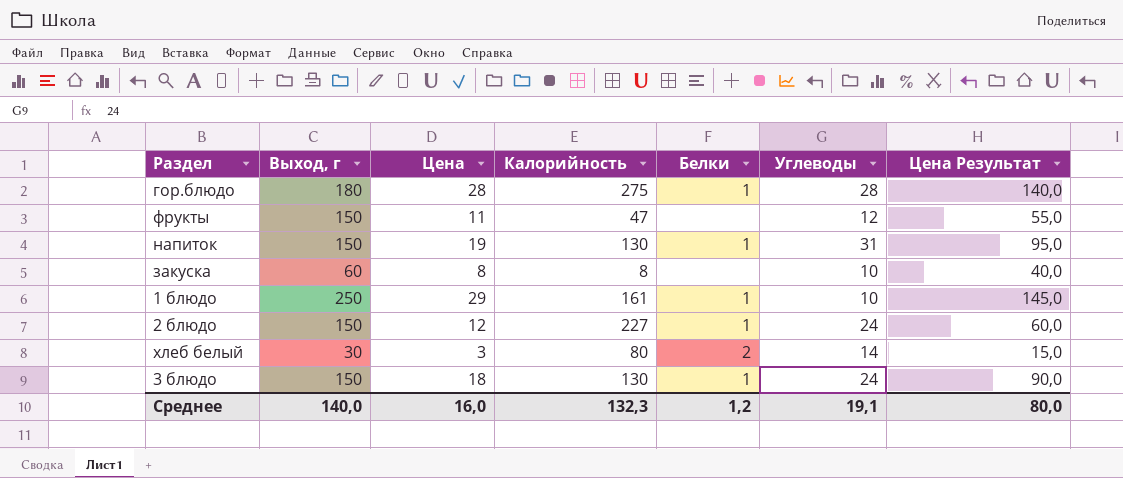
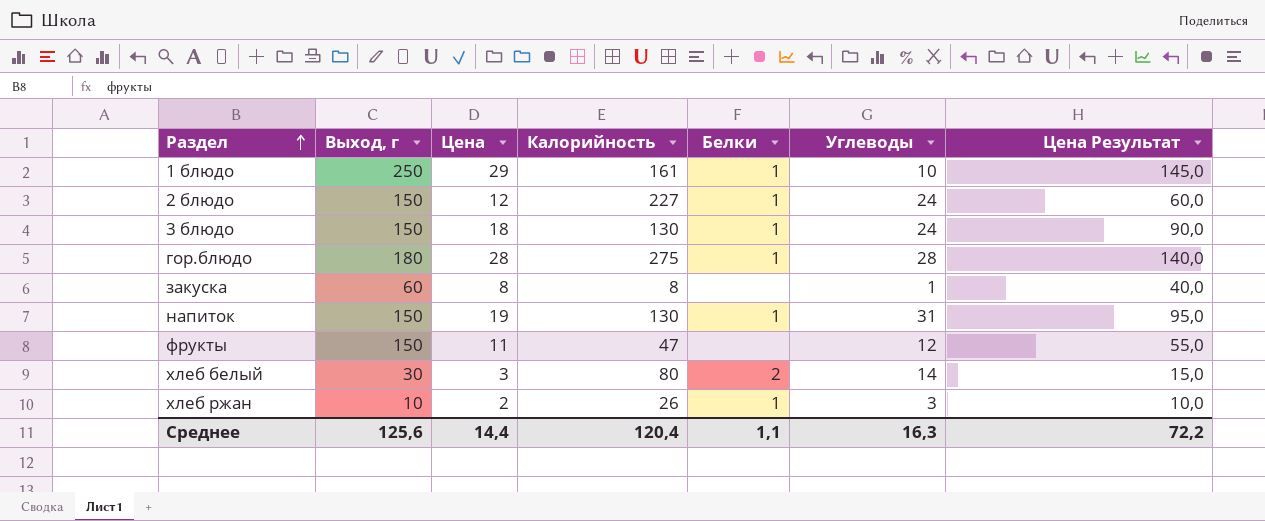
row order: none -> Раздел ascending
закуска | Углеводы: 10 -> 1
row хлеб ржан: none -> 10 | 2 | 26 | 1 | 3 | 10,0
Среднее | Выход, г: 140,0 -> 125,6
Среднее | Цена: 16,0 -> 14,4
Среднее | Калорийность: 132,3 -> 120,4
Среднее | Белки: 1,2 -> 1,1
Среднее | Углеводы: 19,1 -> 16,3
Среднее | Цена Результат: 80,0 -> 72,2

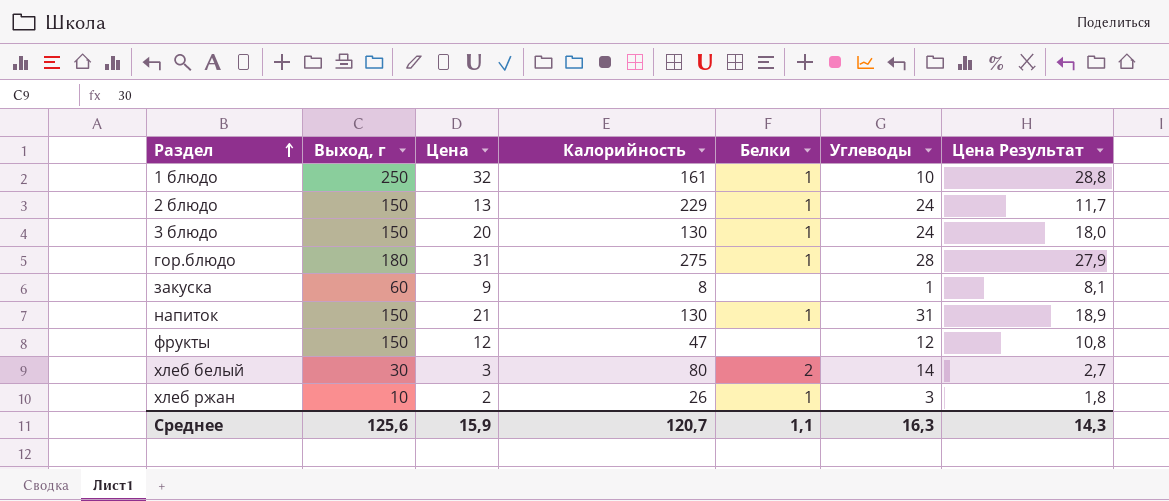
column Цена Результат | formula: [Цена] * 5 -> [Цена] * 0,9
1 блюдо | Цена: 29 -> 32
2 блюдо | Цена: 12 -> 13
2 блюдо | Калорийность: 227 -> 229
3 блюдо | Цена: 18 -> 20
гор.блюдо | Цена: 28 -> 31
закуска | Цена: 8 -> 9
напиток | Цена: 19 -> 21
фрукты | Цена: 11 -> 12
Среднее | Цена: 14,4 -> 15,9
Среднее | Калорийность: 120,4 -> 120,7
Среднее | Цена Результат: 72,2 -> 14,3

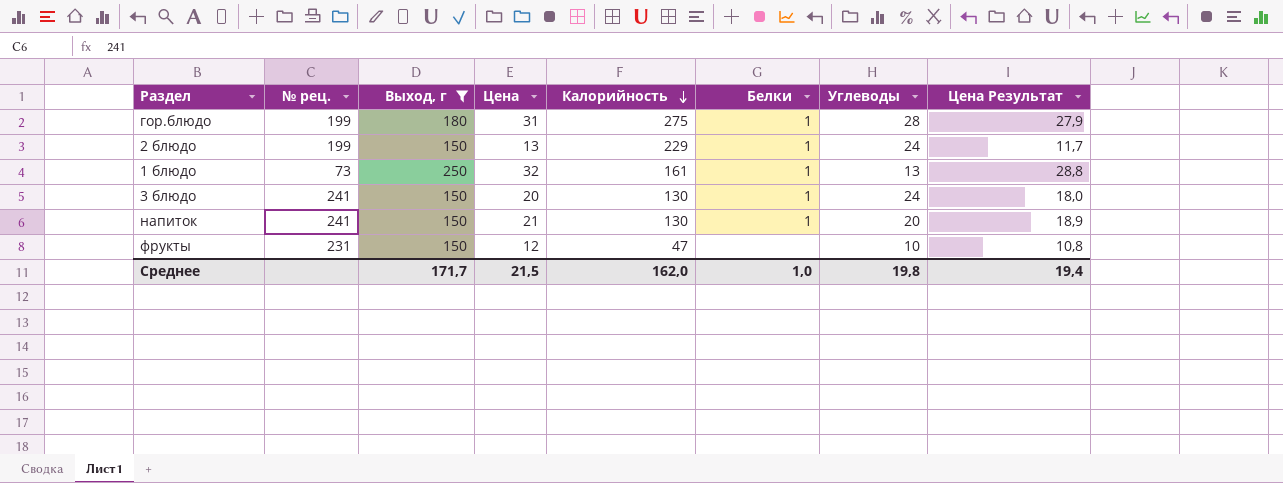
filter: none -> Выход, г >= 150
row order: Раздел ascending -> Калорийность descending
column № рец. | position: none -> 2
1 блюдо | Углеводы: 10 -> 13
напиток | Углеводы: 31 -> 20
фрукты | Углеводы: 12 -> 10
Среднее | Выход, г: 125,6 -> 171,7
Среднее | Цена: 15,9 -> 21,5
Среднее | Калорийность: 120,7 -> 162,0
Среднее | Белки: 1,1 -> 1,0
Среднее | Углеводы: 16,3 -> 19,8
Среднее | Цена Результат: 14,3 -> 19,4

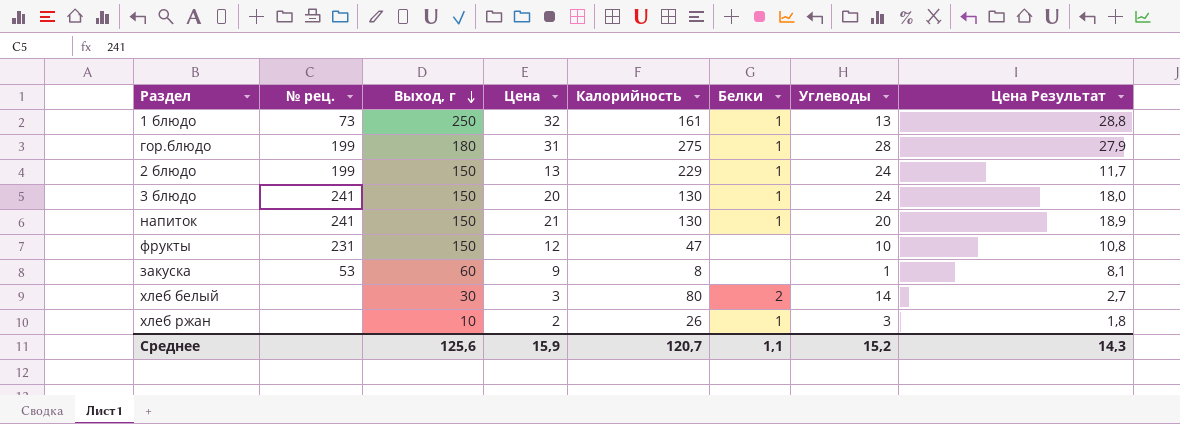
filter: Выход, г >= 150 -> none
row order: Калорийность descending -> Выход, г descending
Среднее | Выход, г: 171,7 -> 125,6
Среднее | Цена: 21,5 -> 15,9
Среднее | Калорийность: 162,0 -> 120,7
Среднее | Белки: 1,0 -> 1,1
Среднее | Углеводы: 19,8 -> 15,2
Среднее | Цена Результат: 19,4 -> 14,3

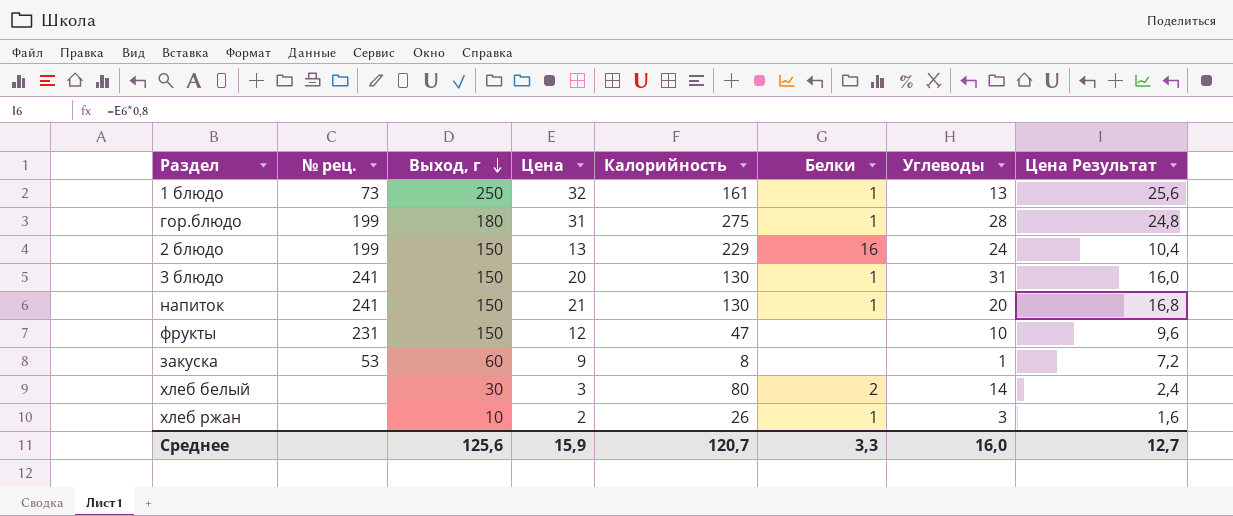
column Цена Результат | formula: [Цена] * 0,9 -> [Цена] * 0,8
2 блюдо | Белки: 1 -> 16
3 блюдо | Углеводы: 24 -> 31
Среднее | Белки: 1,1 -> 3,3
Среднее | Углеводы: 15,2 -> 16,0
Среднее | Цена Результат: 14,3 -> 12,7

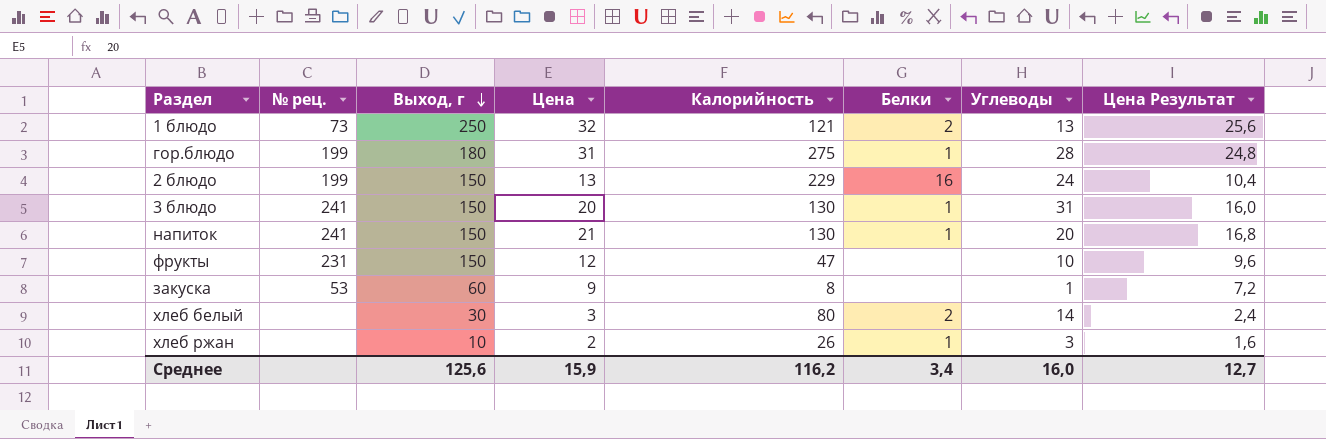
1 блюдо | Калорийность: 161 -> 121
1 блюдо | Белки: 1 -> 2
Среднее | Калорийность: 120,7 -> 116,2
Среднее | Белки: 3,3 -> 3,4

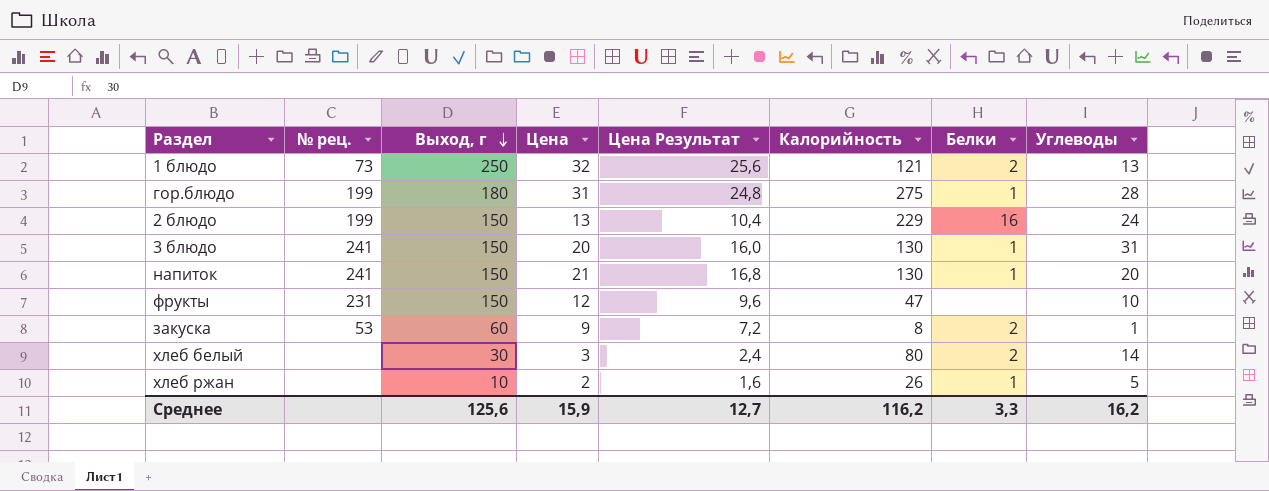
column Цена Результат | position: 8 -> 5
закуска | Белки: none -> 2
хлеб ржан | Углеводы: 3 -> 5
Среднее | Белки: 3,4 -> 3,3
Среднее | Углеводы: 16,0 -> 16,2

